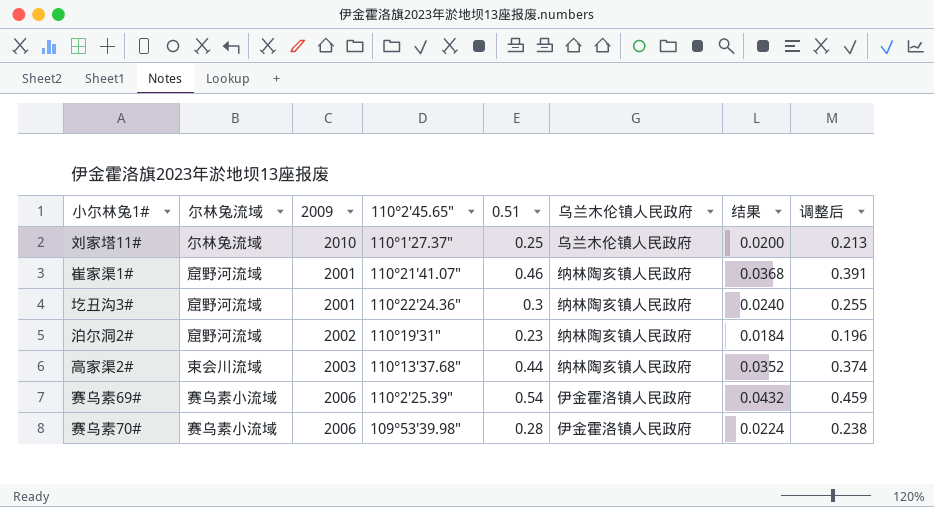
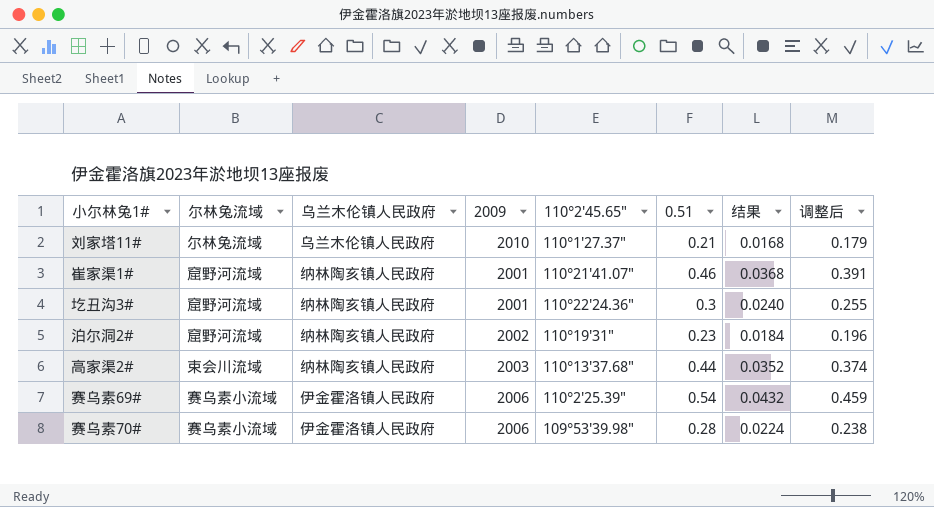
column 乌兰木伦镇人民政府 | position: 6 -> 3
刘家塔11# | 0.51: 0.25 -> 0.21
刘家塔11# | 结果: 0.0200 -> 0.0168
刘家塔11# | 调整后: 0.213 -> 0.179

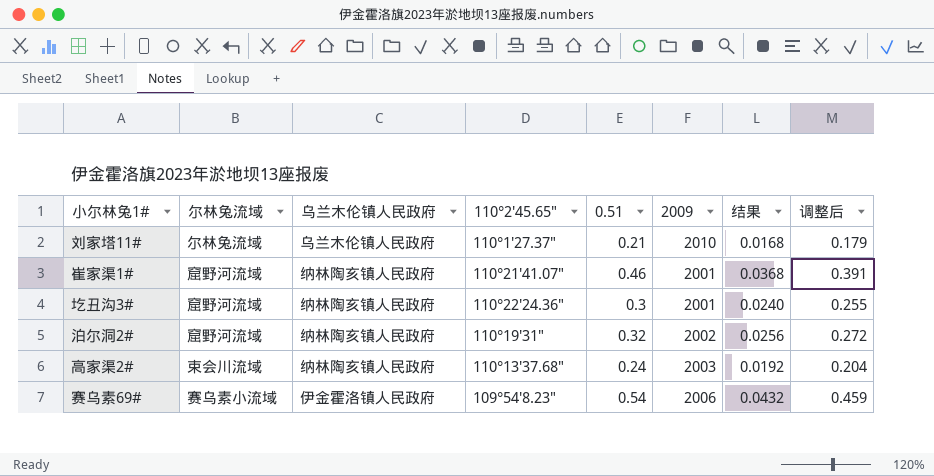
column 2009 | position: 4 -> 6
row 赛乌素70#: 赛乌素小流域 | 伊金霍洛镇人民政府 | 2006 | 109°53′39.98″ | 0.28 | 0.0224 | 0.238 -> none
泊尔洞2# | 0.51: 0.23 -> 0.32
泊尔洞2# | 结果: 0.0184 -> 0.0256
泊尔洞2# | 调整后: 0.196 -> 0.272
高家渠2# | 0.51: 0.44 -> 0.24
高家渠2# | 结果: 0.0352 -> 0.0192
高家渠2# | 调整后: 0.374 -> 0.204
赛乌素69# | 110°2′45.65″: 110°2′25.39″ -> 109°54′8.23″

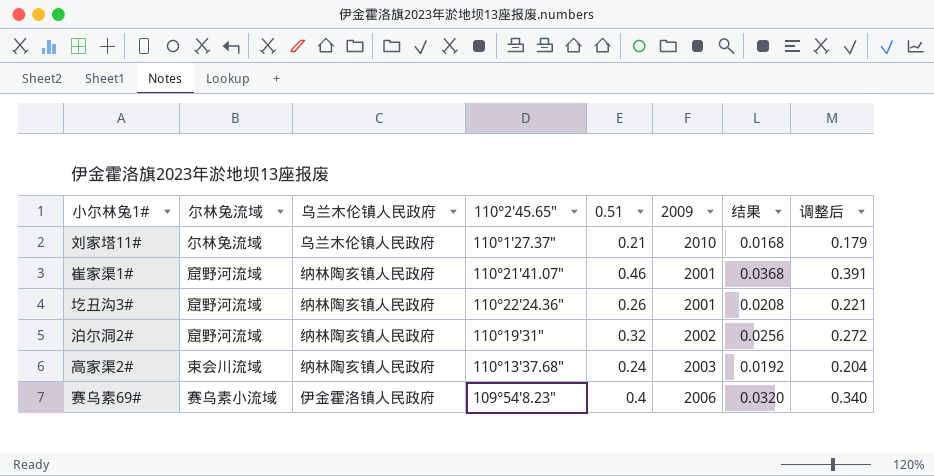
圪丑沟3# | 0.51: 0.3 -> 0.26
圪丑沟3# | 结果: 0.0240 -> 0.0208
圪丑沟3# | 调整后: 0.255 -> 0.221
赛乌素69# | 0.51: 0.54 -> 0.4
赛乌素69# | 结果: 0.0432 -> 0.0320
赛乌素69# | 调整后: 0.459 -> 0.340

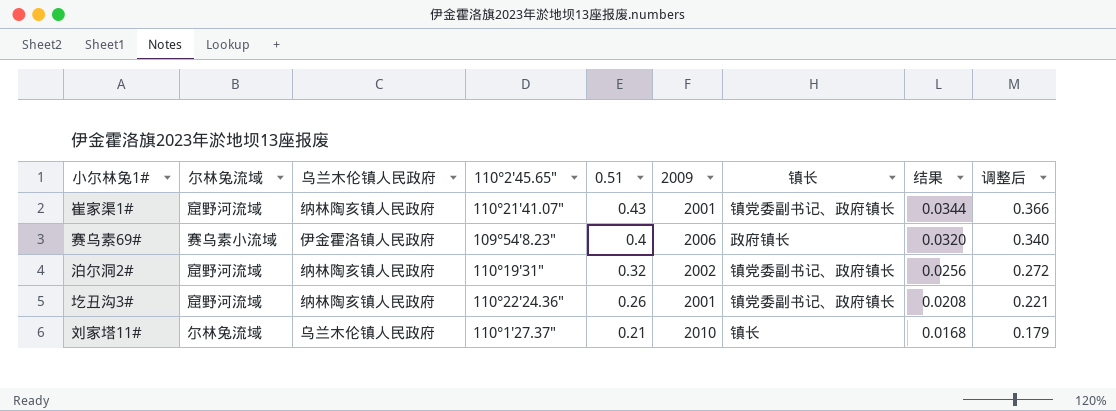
row order: none -> 0.51 descending
column 镇长 | position: none -> 7
row 高家渠2#: 束会川流域 | 纳林陶亥镇人民政府 | 110°13′37.68″ | 0.24 | 2003 | 0.0192 | 0.204 -> none
崔家渠1# | 0.51: 0.46 -> 0.43
崔家渠1# | 结果: 0.0368 -> 0.0344
崔家渠1# | 调整后: 0.391 -> 0.366

